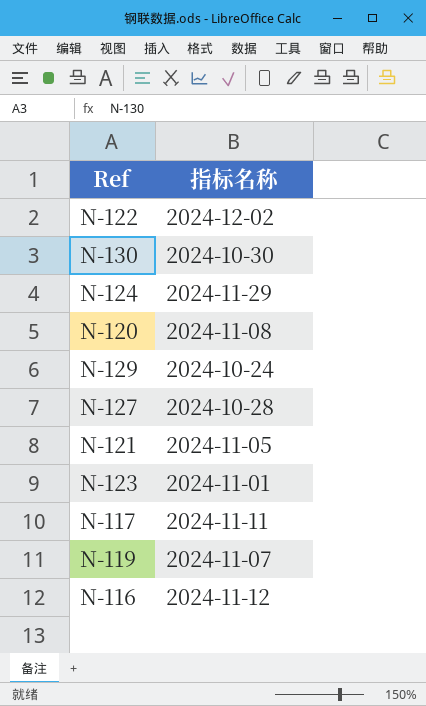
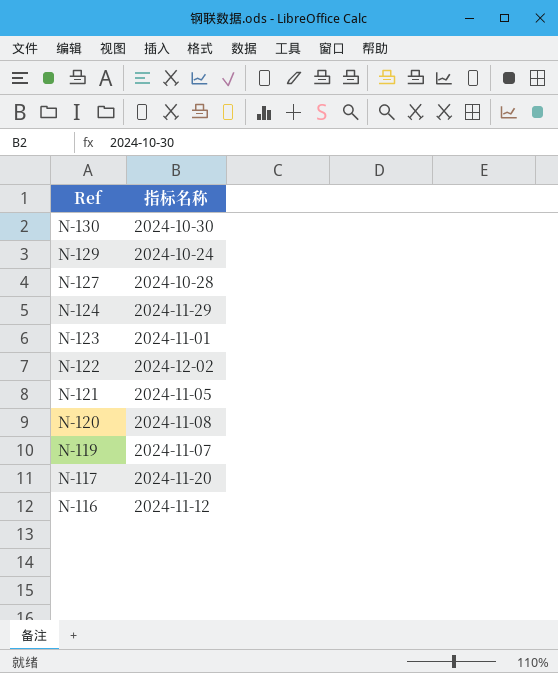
row order: none -> Ref descending
N-117 | 指标名称: 2024-11-11 -> 2024-11-20

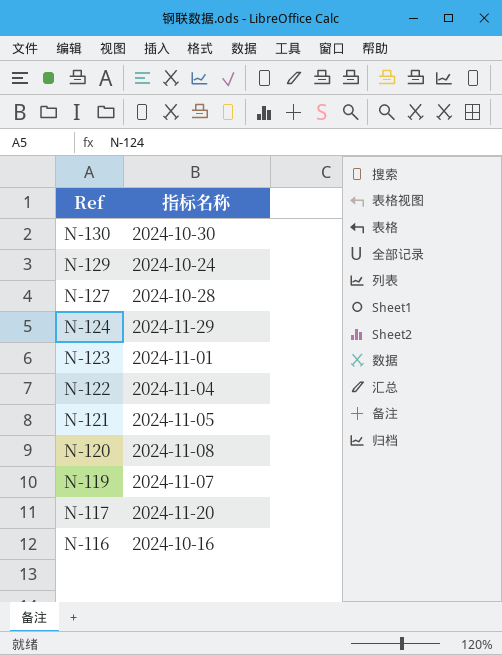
N-122 | 指标名称: 2024-12-02 -> 2024-11-04
N-116 | 指标名称: 2024-11-12 -> 2024-10-16

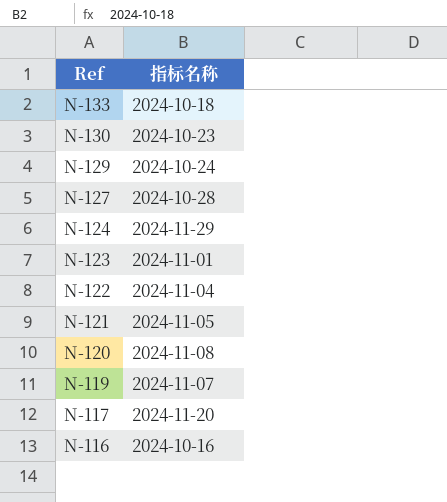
row N-133: none -> 2024-10-18
N-130 | 指标名称: 2024-10-30 -> 2024-10-23

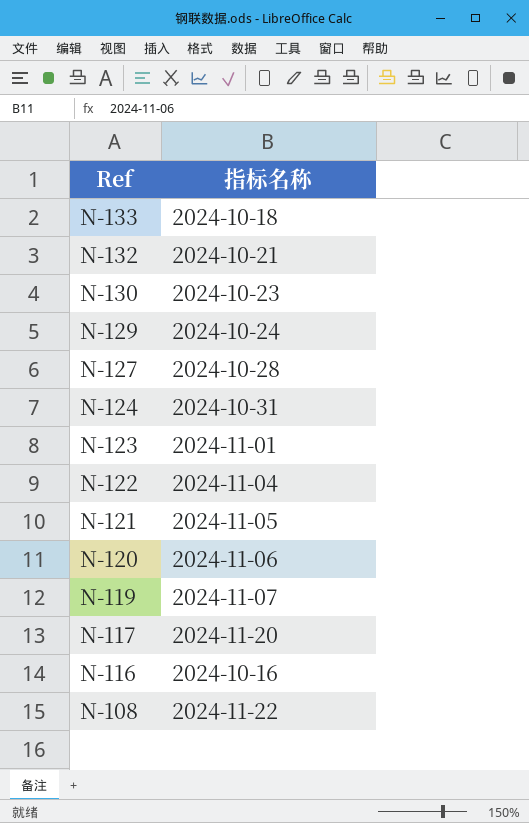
row N-132: none -> 2024-10-21
N-124 | 指标名称: 2024-11-29 -> 2024-10-31
N-120 | 指标名称: 2024-11-08 -> 2024-11-06
row N-108: none -> 2024-11-22

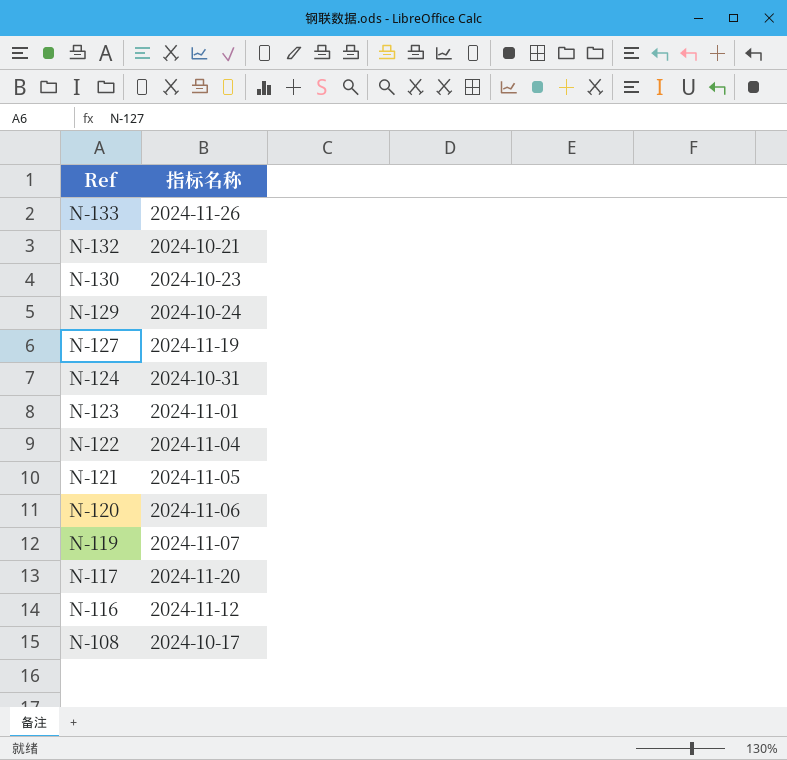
N-133 | 指标名称: 2024-10-18 -> 2024-11-26
N-127 | 指标名称: 2024-10-28 -> 2024-11-19
N-116 | 指标名称: 2024-10-16 -> 2024-11-12
N-108 | 指标名称: 2024-11-22 -> 2024-10-17

